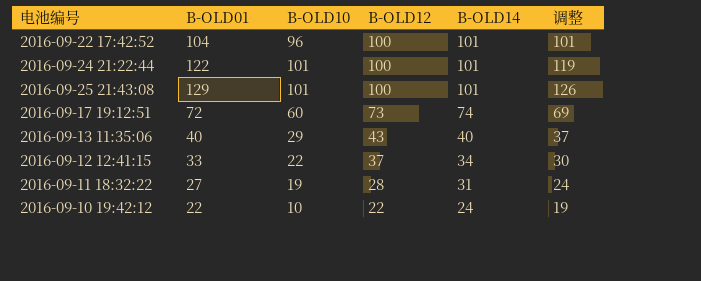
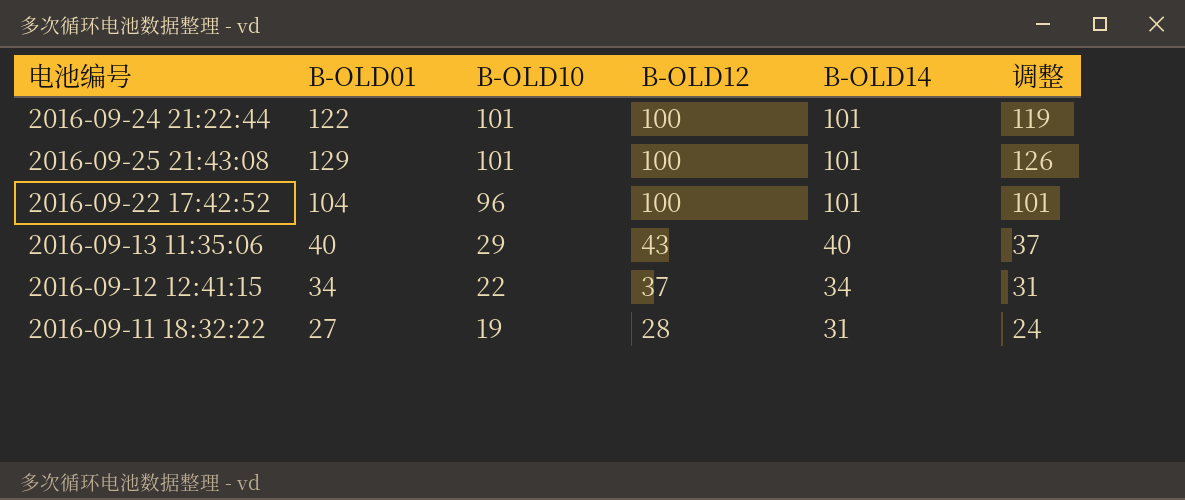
row order: B-OLD12 descending -> B-OLD10 descending
row 2016-09-17 19:12:51: 72 | 60 | 73 | 74 | 69 -> none
row 2016-09-10 19:42:12: 22 | 10 | 22 | 24 | 19 -> none
2016-09-12 12:41:15 | B-OLD01: 33 -> 34
2016-09-12 12:41:15 | 调整: 30 -> 31

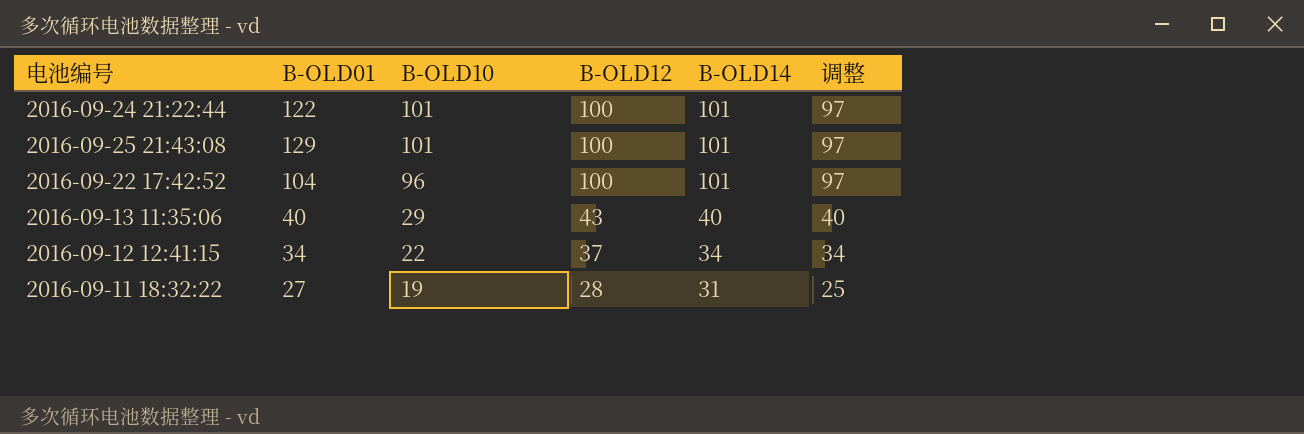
column 调整 | formula: [B-OLD01] - 3 -> [B-OLD12] - 3

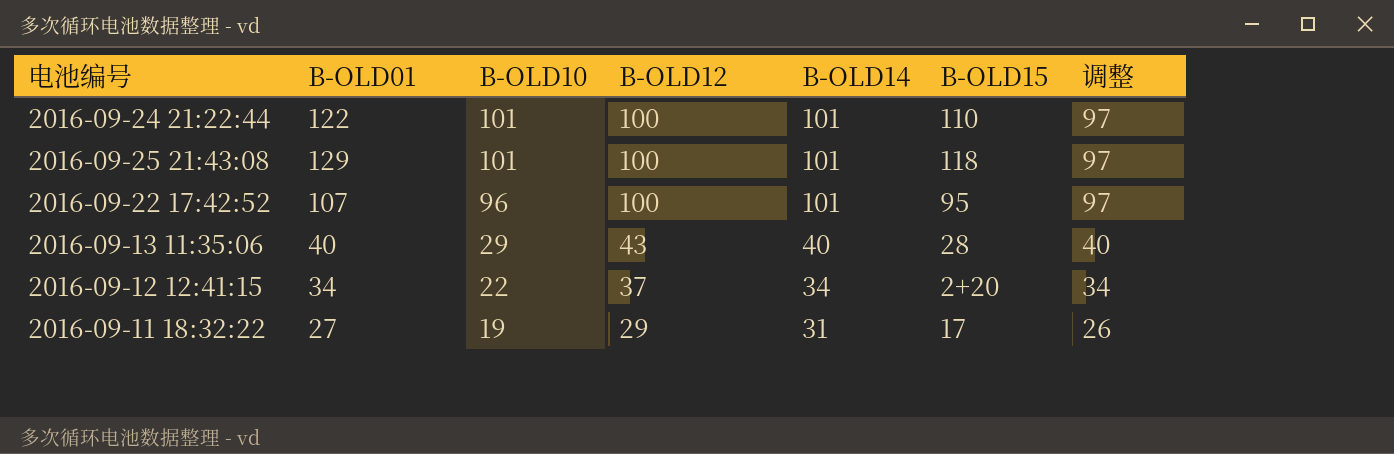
column B-OLD15 | position: none -> 6
2016-09-22 17:42:52 | B-OLD01: 104 -> 107
2016-09-11 18:32:22 | B-OLD12: 28 -> 29
2016-09-11 18:32:22 | 调整: 25 -> 26

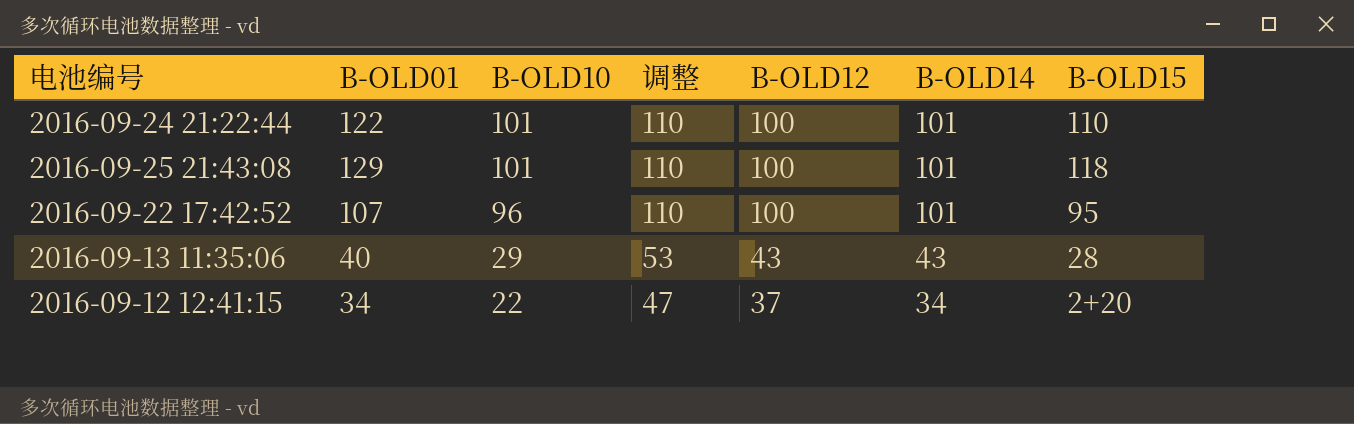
column 调整 | formula: [B-OLD12] - 3 -> [B-OLD12] + 10
column 调整 | position: 7 -> 4
row 2016-09-11 18:32:22: 27 | 19 | 29 | 31 | 17 | 26 -> none
2016-09-13 11:35:06 | B-OLD14: 40 -> 43

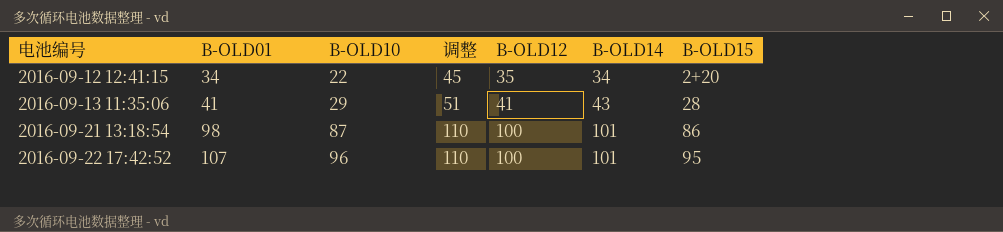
row order: B-OLD10 descending -> 电池编号 ascending
row 2016-09-24 21:22:44: 122 | 101 | 110 | 100 | 101 | 110 -> none
row 2016-09-25 21:43:08: 129 | 101 | 110 | 100 | 101 | 118 -> none
2016-09-12 12:41:15 | 调整: 47 -> 45
2016-09-12 12:41:15 | B-OLD12: 37 -> 35
2016-09-13 11:35:06 | B-OLD01: 40 -> 41
2016-09-13 11:35:06 | 调整: 53 -> 51
2016-09-13 11:35:06 | B-OLD12: 43 -> 41
row 2016-09-21 13:18:54: none -> 98 | 87 | 110 | 100 | 101 | 86

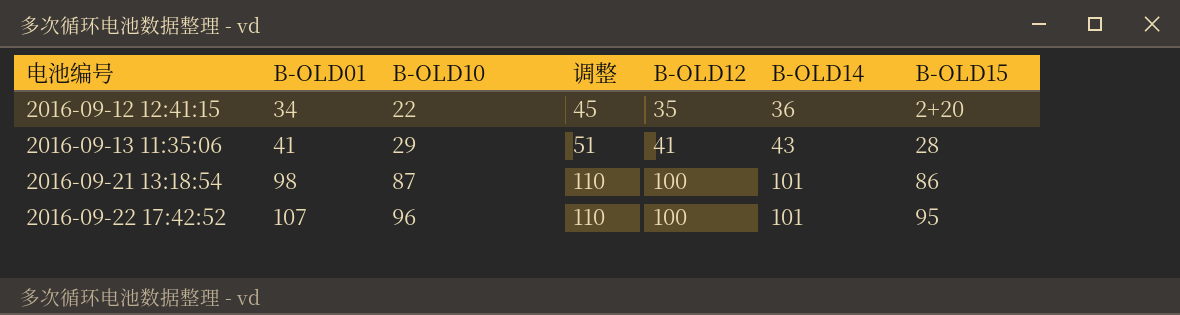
2016-09-12 12:41:15 | B-OLD14: 34 -> 36

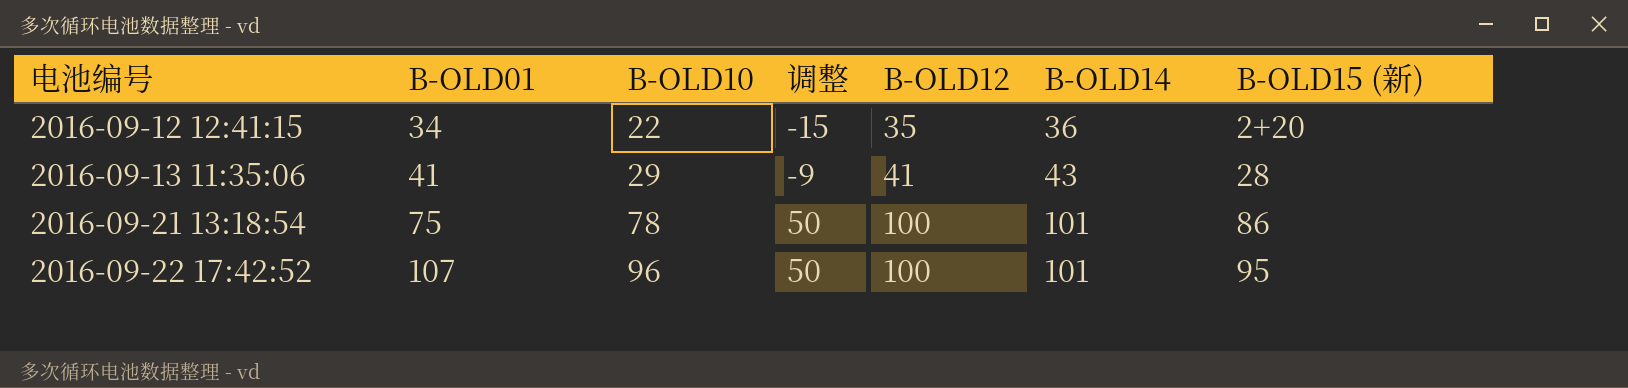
column 调整 | formula: [B-OLD12] + 10 -> [B-OLD12] - 50
column name: B-OLD15 -> B-OLD15 (新)
2016-09-21 13:18:54 | B-OLD01: 98 -> 75
2016-09-21 13:18:54 | B-OLD10: 87 -> 78

